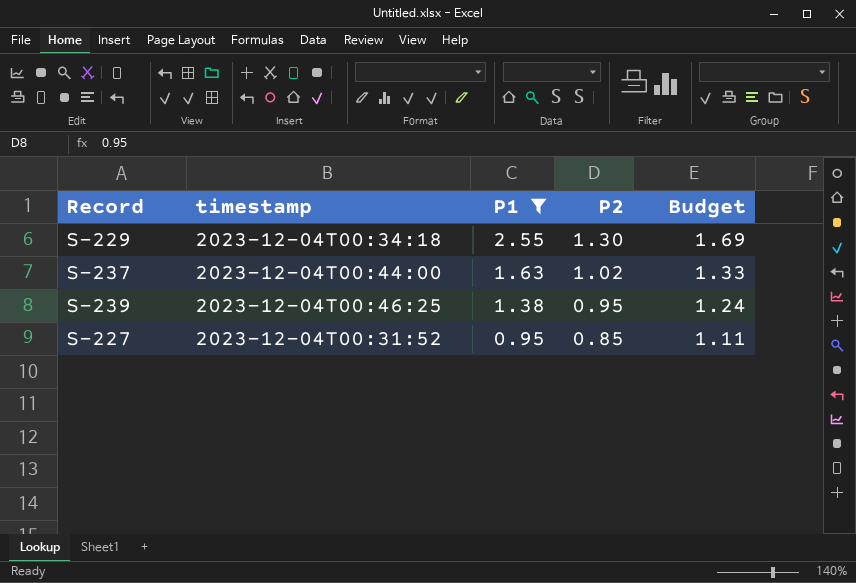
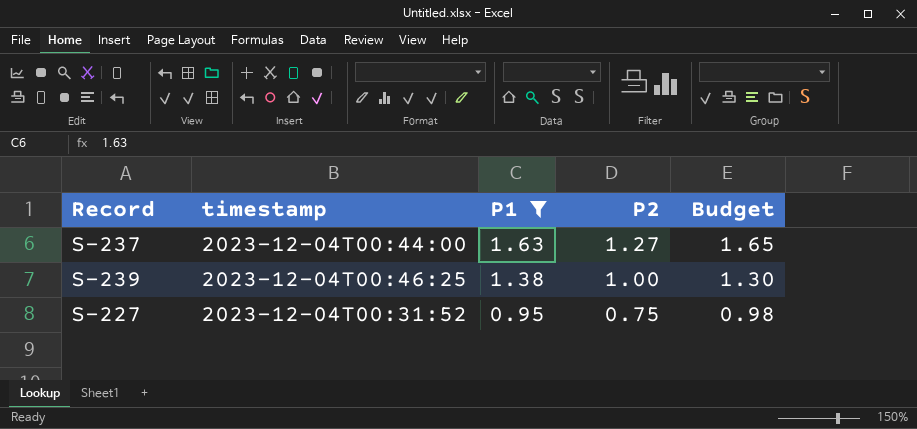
row S-229: 2023-12-04T00:34:18 | 2.55 | 1.30 | 1.69 -> none
S-237 | P2: 1.02 -> 1.27
S-237 | Budget: 1.33 -> 1.65
S-239 | P2: 0.95 -> 1.00
S-239 | Budget: 1.24 -> 1.30
S-227 | P2: 0.85 -> 0.75
S-227 | Budget: 1.11 -> 0.98

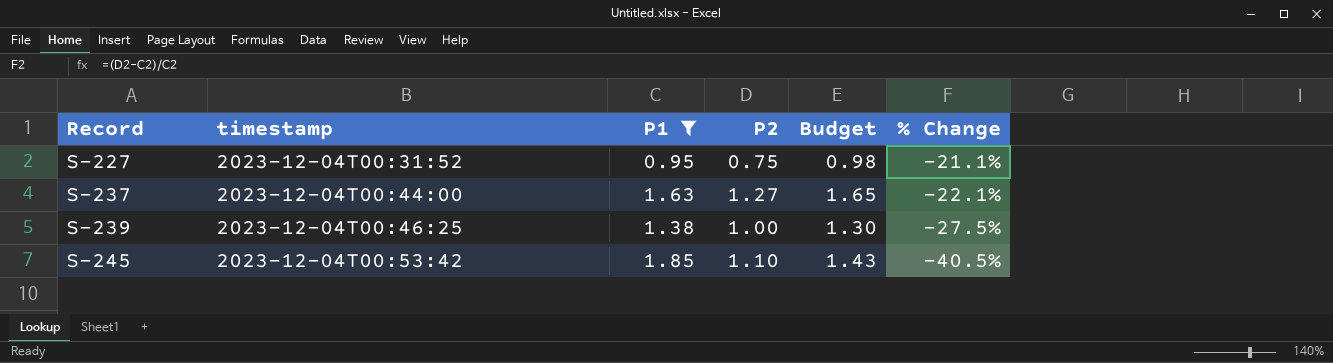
row order: P1 descending -> Record ascending
column % Change | formula: none -> ([P2] - [P1]) / [P1]
row S-245: none -> 2023-12-04T00:53:42 | 1.85 | 1.10 | 1.43 | -40.5%

